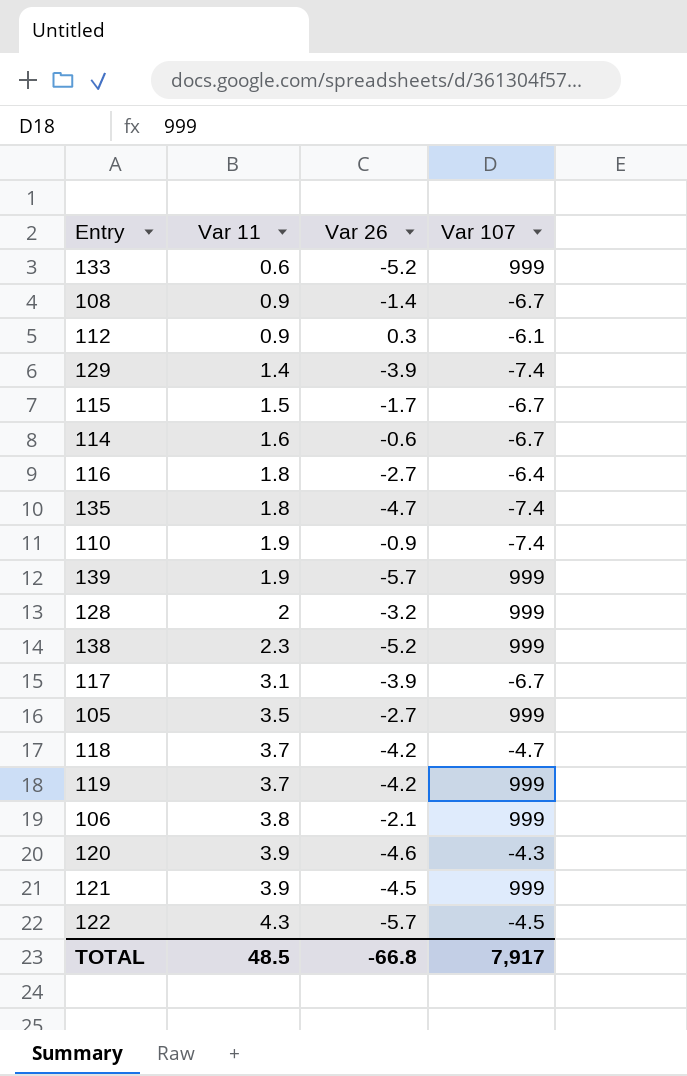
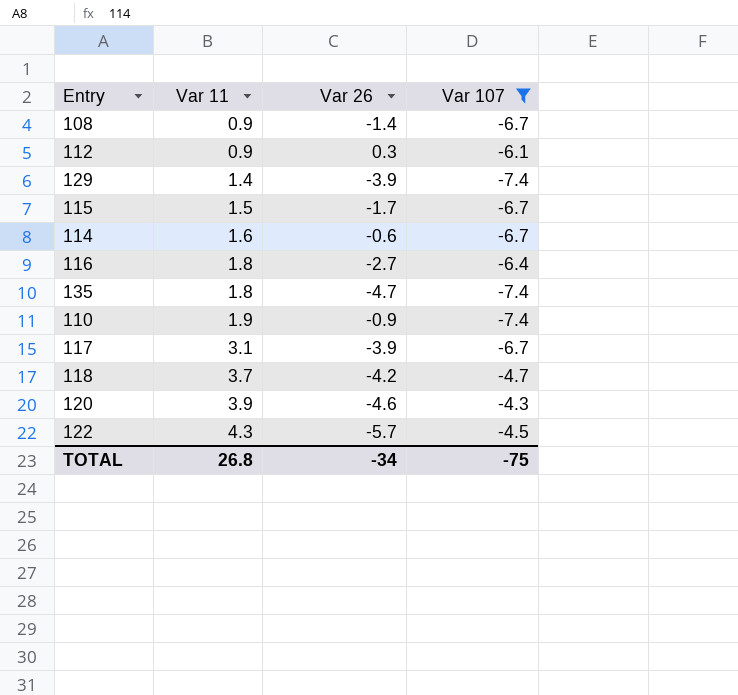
filter: none -> Var 107 != 999
TOTAL | Var 11: 48.5 -> 26.8
TOTAL | Var 26: -66.8 -> -34
TOTAL | Var 107: 7,917 -> -75

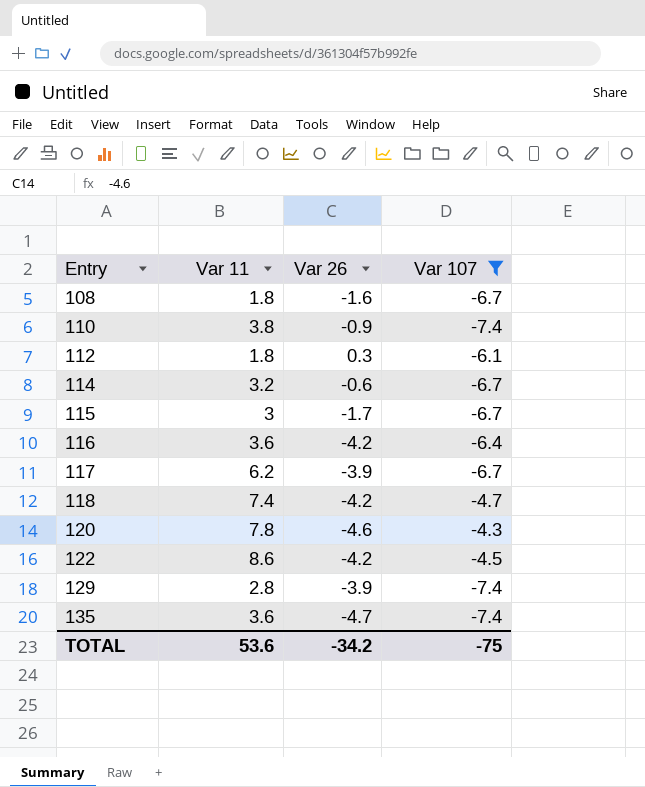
row order: Var 11 ascending -> Entry ascending
108 | Var 11: 0.9 -> 1.8
108 | Var 26: -1.4 -> -1.6
110 | Var 11: 1.9 -> 3.8
112 | Var 11: 0.9 -> 1.8
114 | Var 11: 1.6 -> 3.2
115 | Var 11: 1.5 -> 3
116 | Var 11: 1.8 -> 3.6
116 | Var 26: -2.7 -> -4.2
117 | Var 11: 3.1 -> 6.2
118 | Var 11: 3.7 -> 7.4
120 | Var 11: 3.9 -> 7.8
122 | Var 11: 4.3 -> 8.6
122 | Var 26: -5.7 -> -4.2
129 | Var 11: 1.4 -> 2.8
135 | Var 11: 1.8 -> 3.6
TOTAL | Var 11: 26.8 -> 53.6
TOTAL | Var 26: -34 -> -34.2

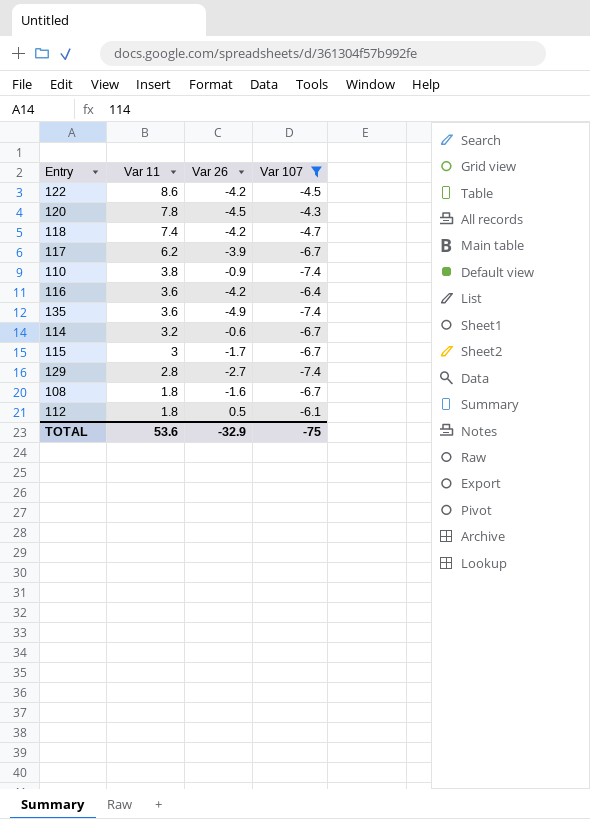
row order: Entry ascending -> Var 11 descending
120 | Var 26: -4.6 -> -4.5
135 | Var 26: -4.7 -> -4.9
129 | Var 26: -3.9 -> -2.7
112 | Var 26: 0.3 -> 0.5
TOTAL | Var 26: -34.2 -> -32.9

